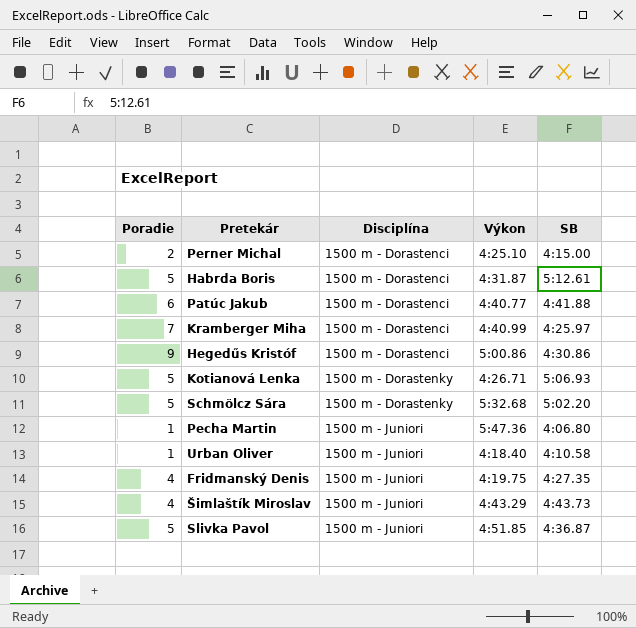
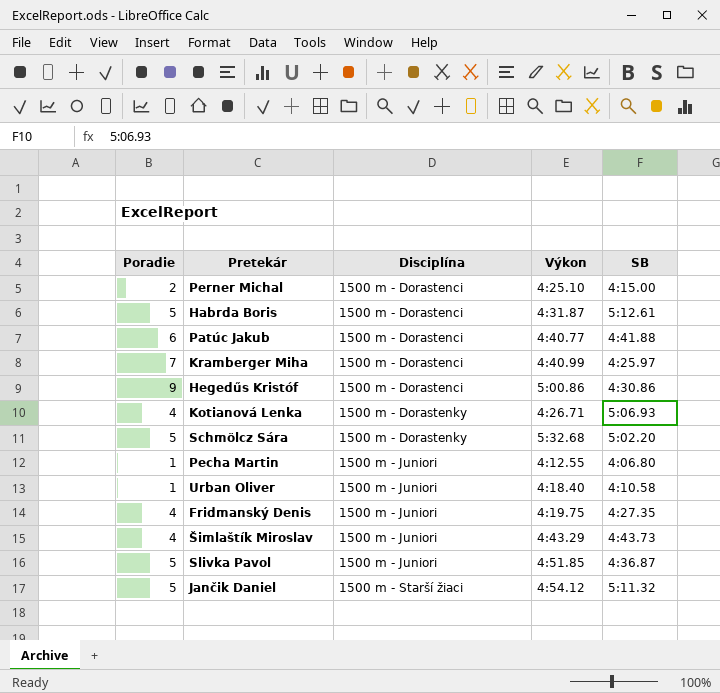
Kotianová Lenka | Poradie: 5 -> 4
Pecha Martin | Výkon: 5:47.36 -> 4:12.55
row Jančik Daniel: none -> 5 | 1500 m - Starší žiaci | 4:54.12 | 5:11.32

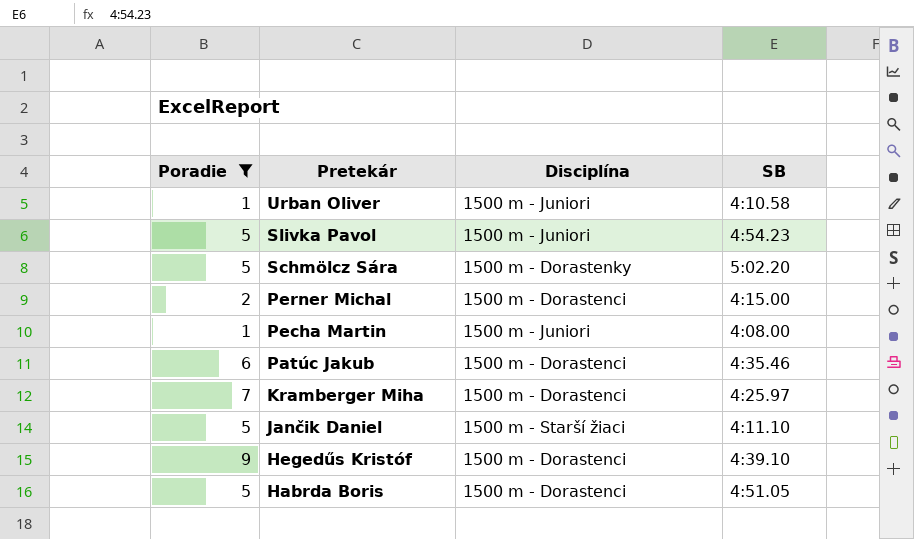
filter: none -> Poradie != 4
row order: Disciplína ascending -> Pretekár descending
column Výkon | position: 4 -> none
Slivka Pavol | SB: 4:36.87 -> 4:54.23
Pecha Martin | SB: 4:06.80 -> 4:08.00
Patúc Jakub | SB: 4:41.88 -> 4:35.46
Jančik Daniel | SB: 5:11.32 -> 4:11.10
Hegedűs Kristóf | SB: 4:30.86 -> 4:39.10
Habrda Boris | SB: 5:12.61 -> 4:51.05

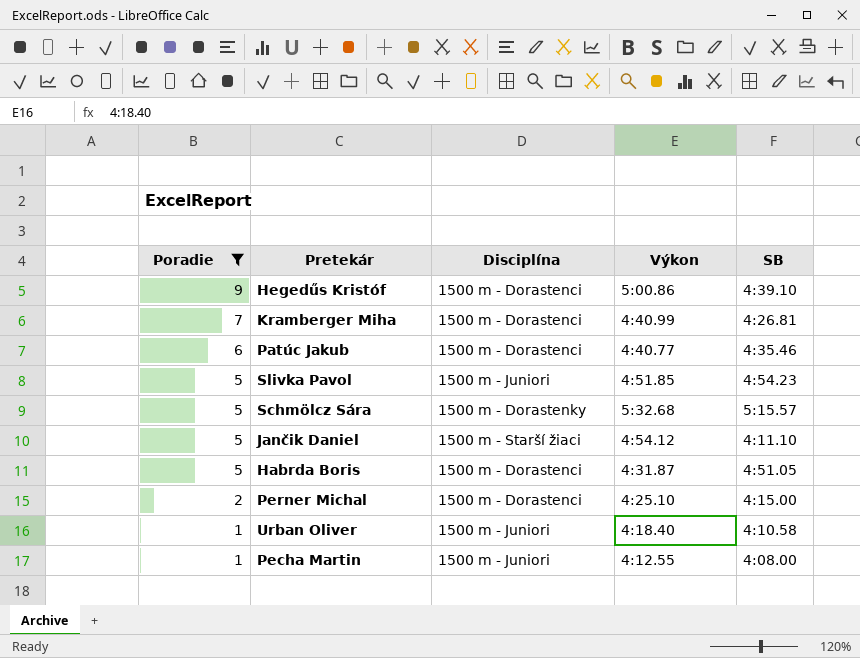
row order: Pretekár descending -> Poradie descending
column Výkon | position: none -> 4
Kramberger Miha | SB: 4:25.97 -> 4:26.81
Schmölcz Sára | SB: 5:02.20 -> 5:15.57

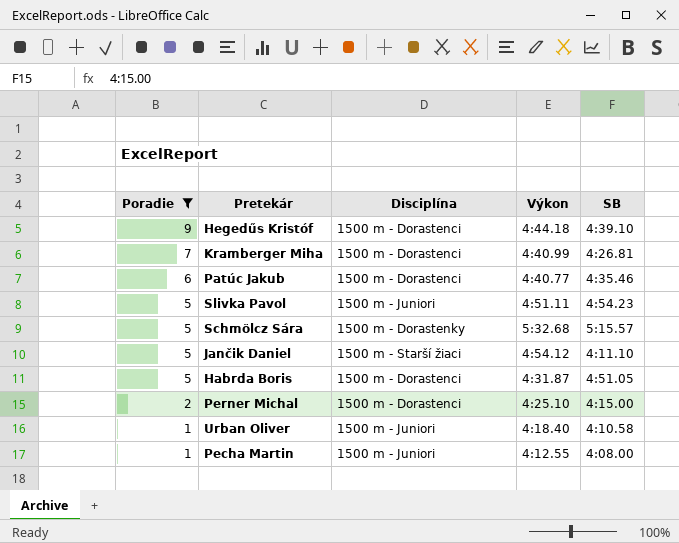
Hegedűs Kristóf | Výkon: 5:00.86 -> 4:44.18
Slivka Pavol | Výkon: 4:51.85 -> 4:51.11

